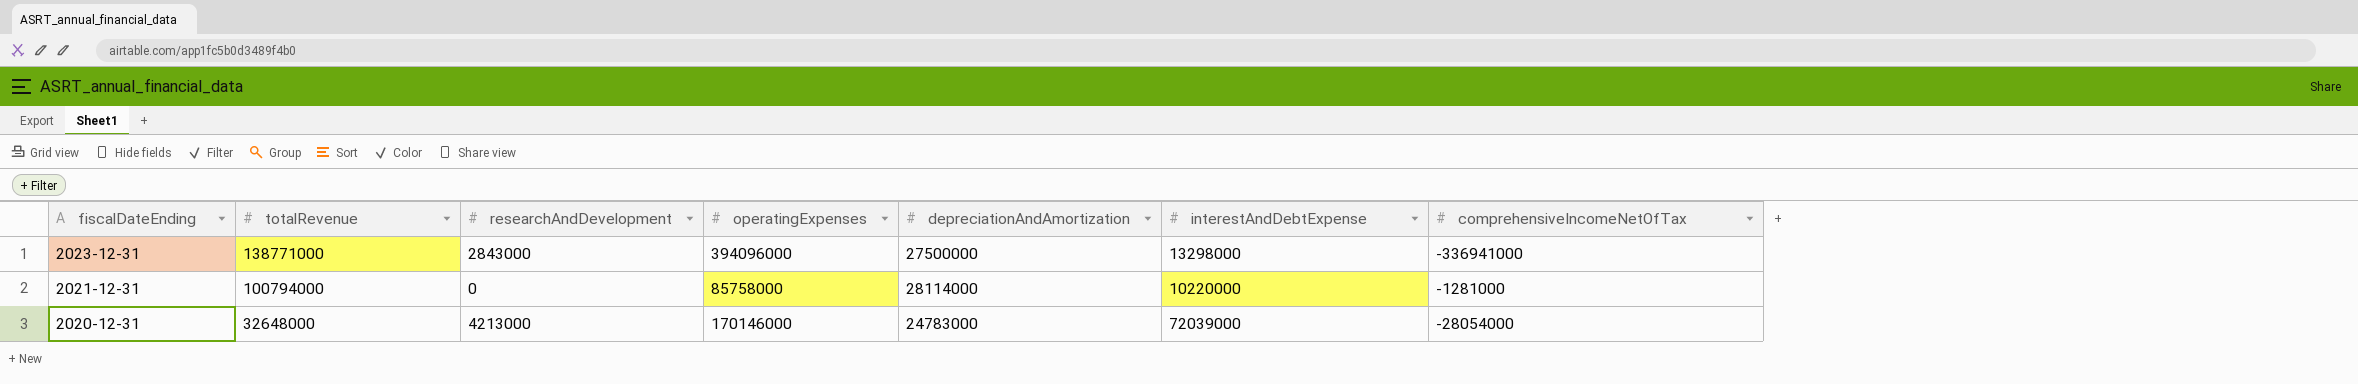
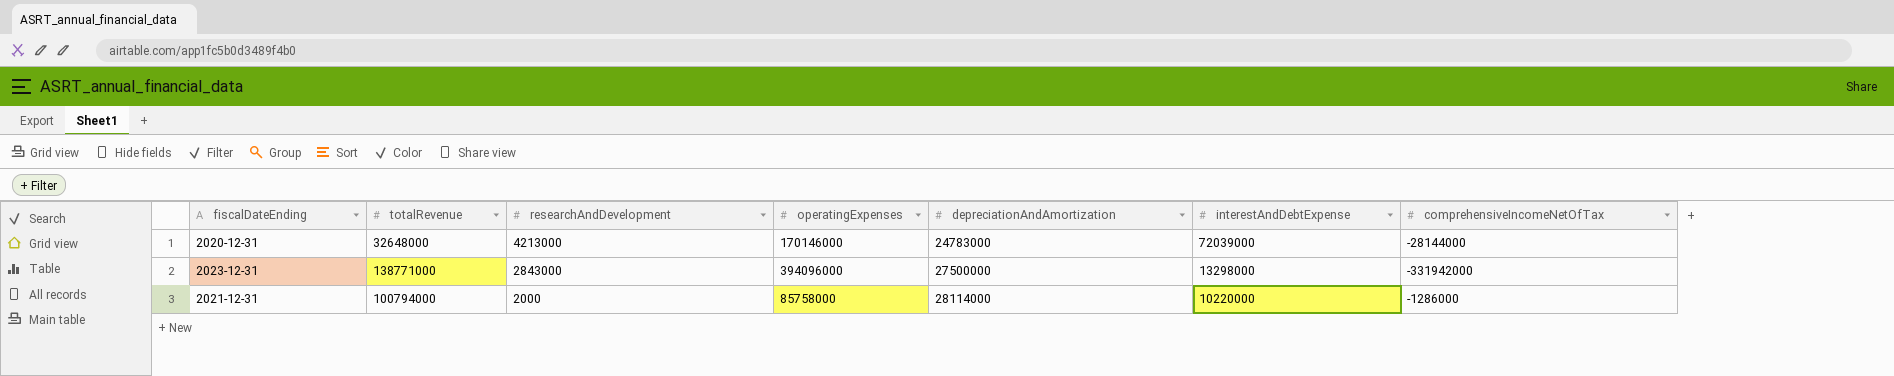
row order: fiscalDateEnding descending -> researchAndDevelopment descending
2020-12-31 | comprehensiveIncomeNetOfTax: -28054000 -> -28144000
2023-12-31 | comprehensiveIncomeNetOfTax: -336941000 -> -331942000
2021-12-31 | researchAndDevelopment: 0 -> 2000
2021-12-31 | comprehensiveIncomeNetOfTax: -1281000 -> -1286000

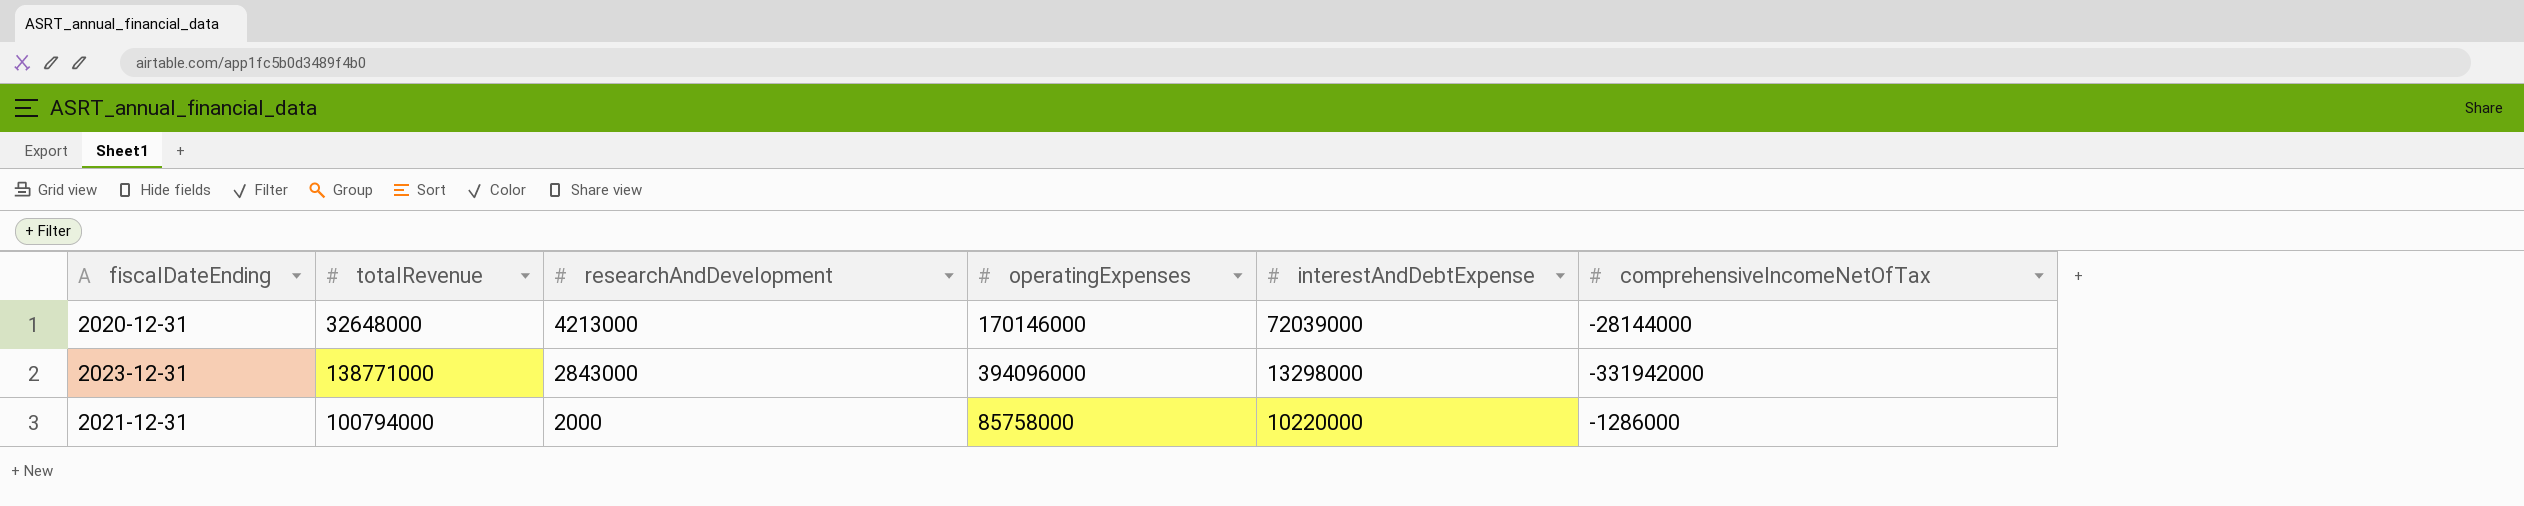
column depreciationAndAmortization | position: 5 -> none

